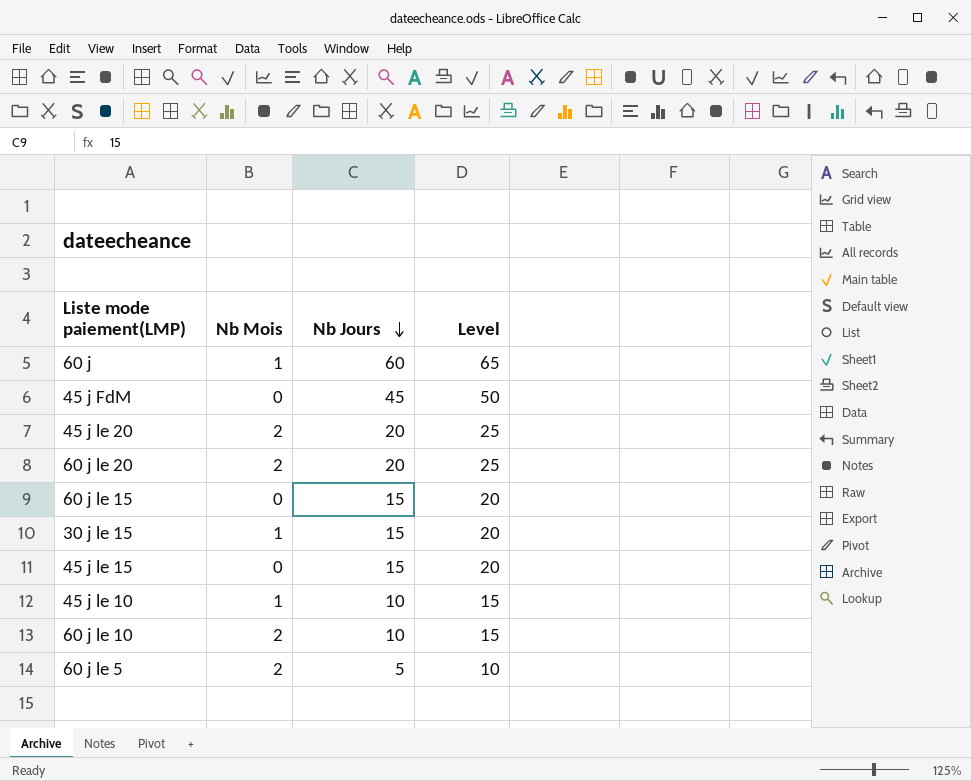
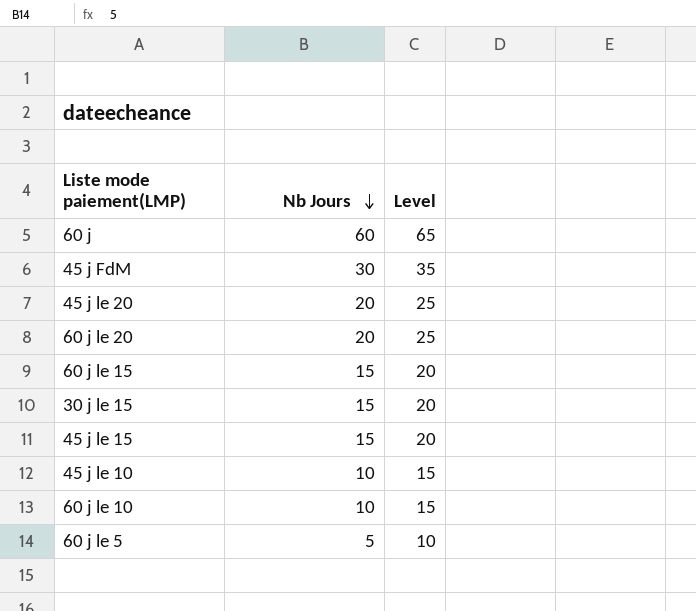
column Nb Mois | position: 2 -> none
45 j FdM | Nb Jours: 45 -> 30
45 j FdM | Level: 50 -> 35

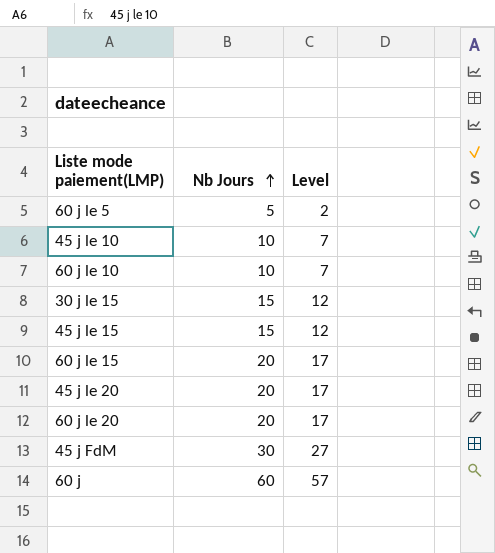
row order: Nb Jours descending -> Nb Jours ascending
column Level | formula: [Nb Jours] + 5 -> [Nb Jours] - 3
60 j le 15 | Nb Jours: 15 -> 20

